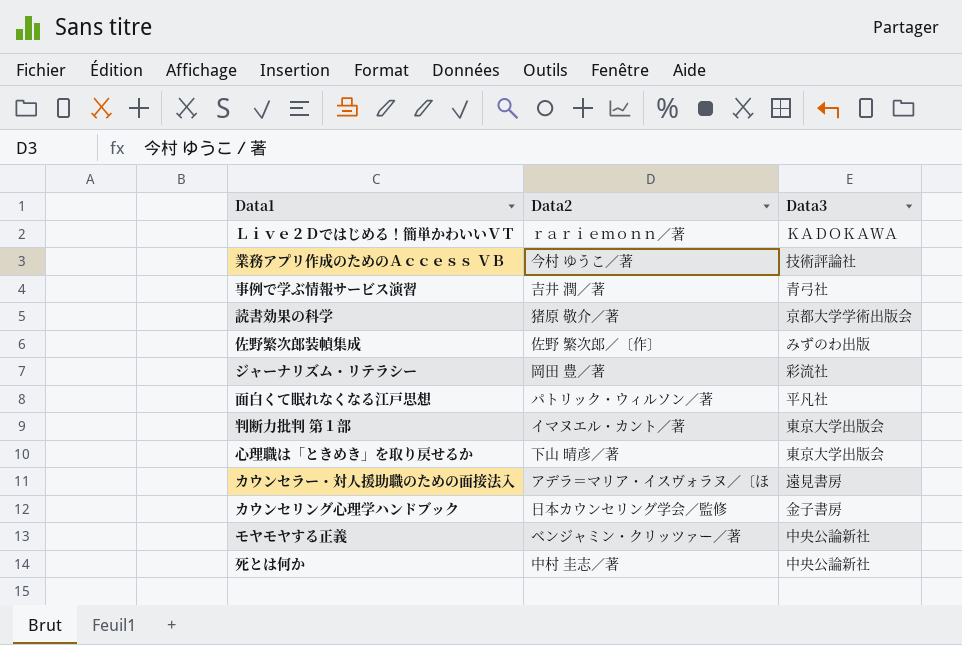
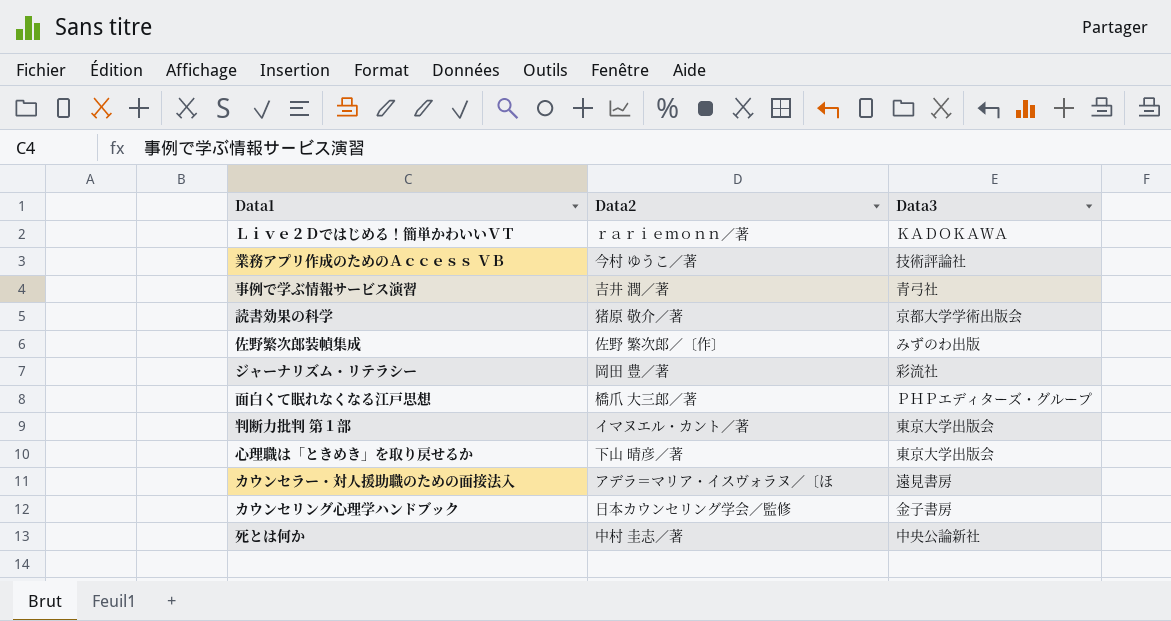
row モヤモヤする正義: ベンジャミン・クリッツァー／著 | 中央公論新社 -> none
面白くて眠れなくなる江戸思想 | Data2: パトリック・ウィルソン／著 -> 橋爪 大三郎／著
面白くて眠れなくなる江戸思想 | Data3: 平凡社 -> ＰＨＰエディターズ・グループ

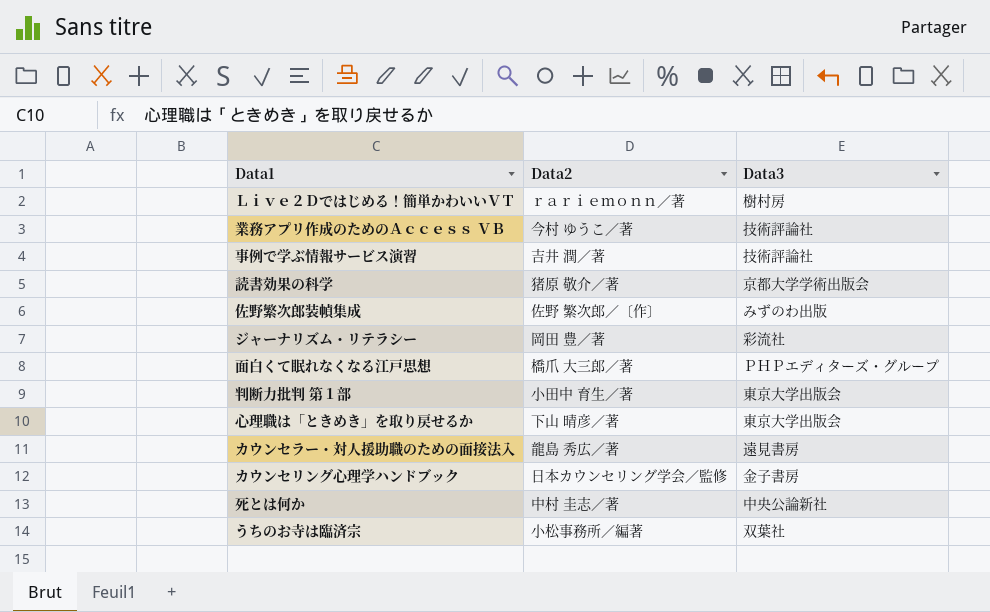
Ｌｉｖｅ２Ｄではじめる！簡単かわいいＶＴ | Data3: ＫＡＤＯＫＡＷＡ -> 樹村房
事例で学ぶ情報サービス演習 | Data3: 青弓社 -> 技術評論社
判断力批判 第１部 | Data2: イマヌエル・カント／著 -> 小田中 育生／著
カウンセラー・対人援助職のための面接法入 | Data2: アデラ＝マリア・イスヴォラヌ／〔ほ -> 龍島 秀広／著
row うちのお寺は臨済宗: none -> 小松事務所／編著 | 双葉社

